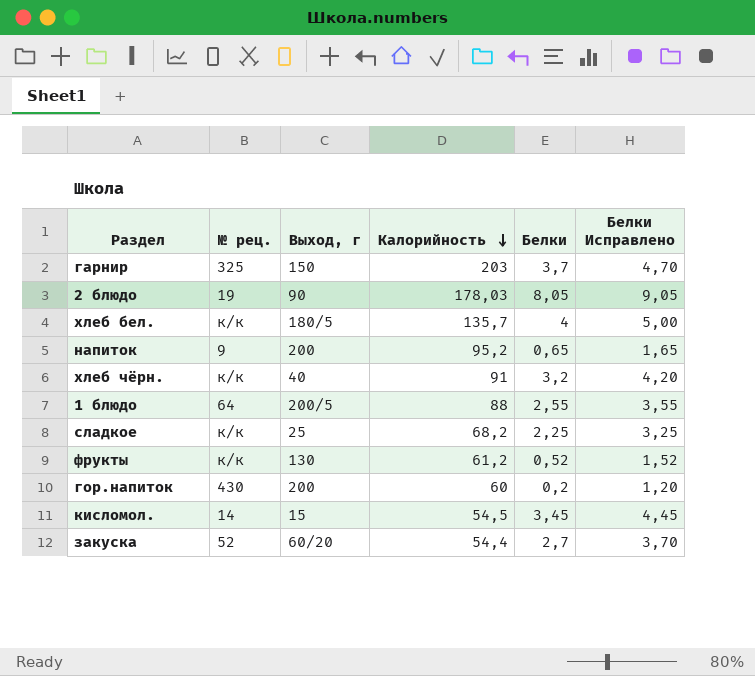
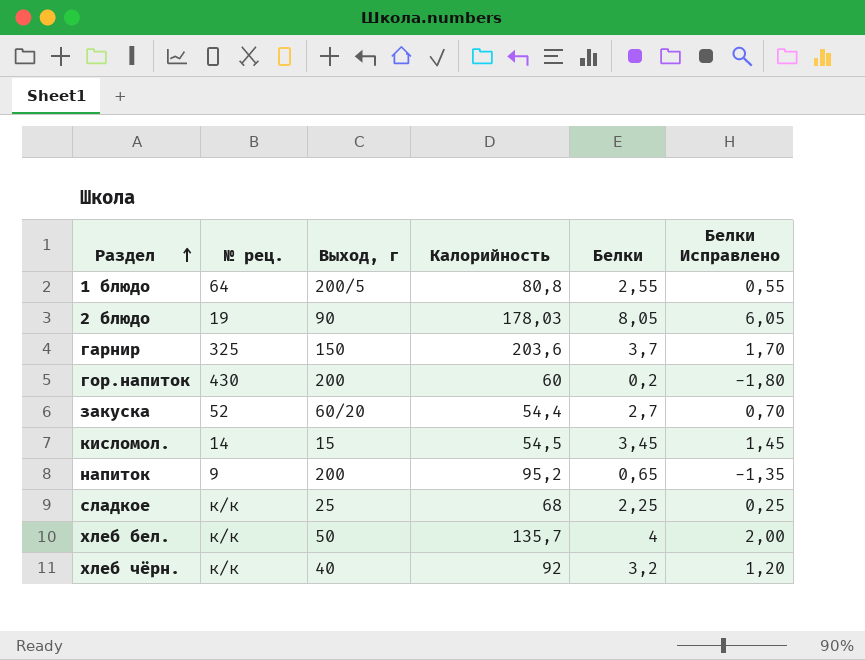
row order: Калорийность descending -> Раздел ascending
column Белки Исправлено | formula: [Белки] + 1 -> [Белки] - 2
row фрукты: к/к | 130 | 61,2 | 0,52 | 1,52 -> none
1 блюдо | Калорийность: 88 -> 80,8
гарнир | Калорийность: 203 -> 203,6
сладкое | Калорийность: 68,2 -> 68
хлеб бел. | Выход, г: 180/5 -> 50
хлеб чёрн. | Калорийность: 91 -> 92

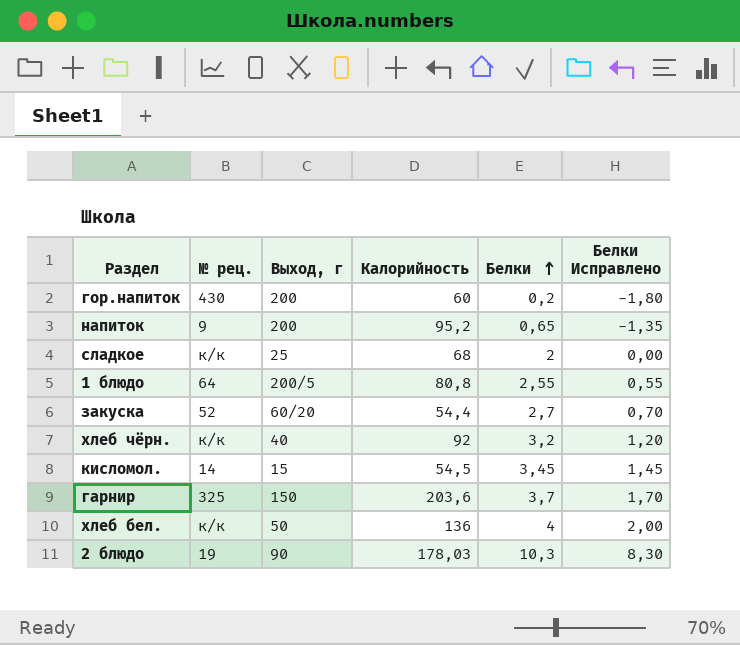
row order: Раздел ascending -> Белки ascending
сладкое | Белки: 2,25 -> 2
сладкое | Белки Исправлено: 0,25 -> 0,00
хлеб бел. | Калорийность: 135,7 -> 136
2 блюдо | Белки: 8,05 -> 10,3
2 блюдо | Белки Исправлено: 6,05 -> 8,30

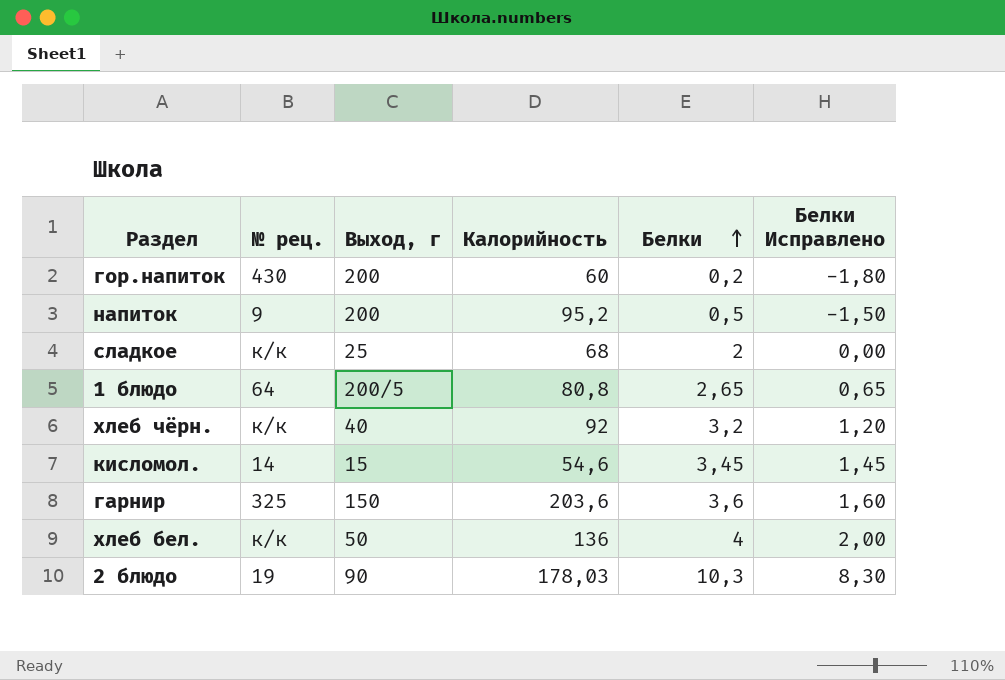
row закуска: 52 | 60/20 | 54,4 | 2,7 | 0,70 -> none
напиток | Белки: 0,65 -> 0,5
напиток | Белки Исправлено: -1,35 -> -1,50
1 блюдо | Белки: 2,55 -> 2,65
1 блюдо | Белки Исправлено: 0,55 -> 0,65
кисломол. | Калорийность: 54,5 -> 54,6
гарнир | Белки: 3,7 -> 3,6
гарнир | Белки Исправлено: 1,70 -> 1,60

